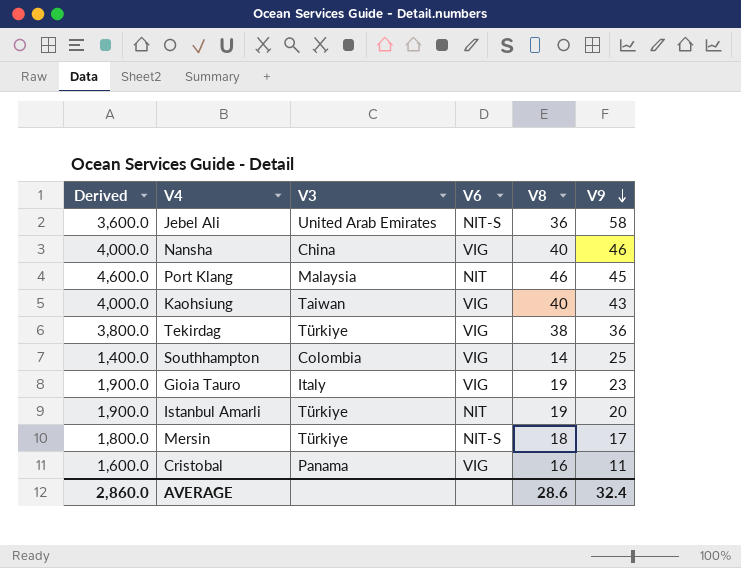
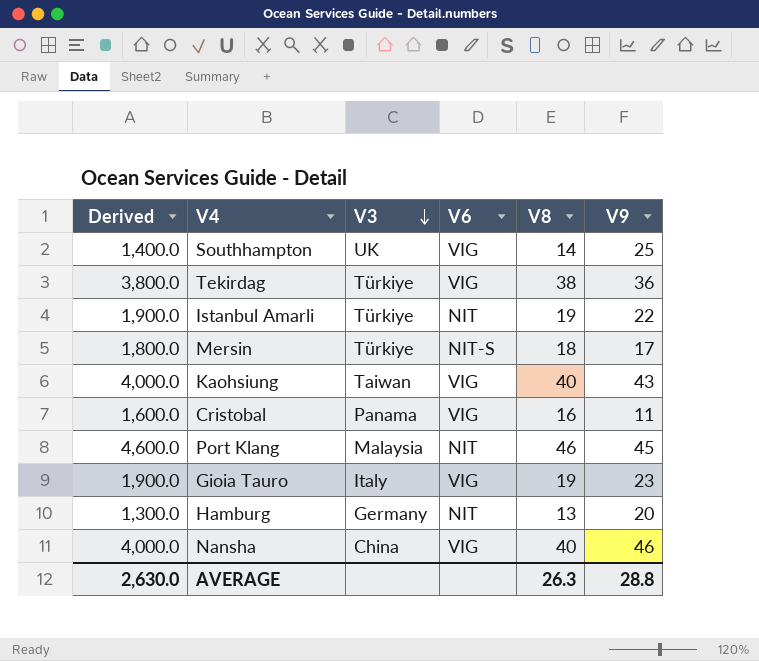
row order: V9 descending -> V3 descending
row Jebel Ali: 3,600.0 | United Arab Emirates | NIT-S | 36 | 58 -> none
Southhampton | V3: Colombia -> UK
Istanbul Amarli | V9: 20 -> 22
row Hamburg: none -> 1,300.0 | Germany | NIT | 13 | 20
AVERAGE | Derived: 2,860.0 -> 2,630.0
AVERAGE | V8: 28.6 -> 26.3
AVERAGE | V9: 32.4 -> 28.8

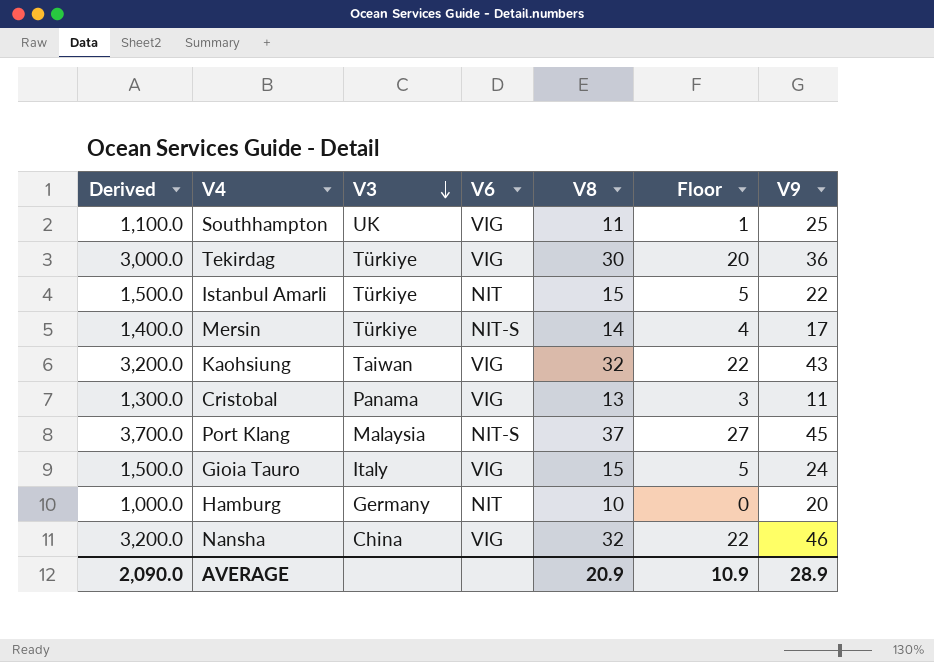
column Floor | formula: none -> [V8] - 10
Southhampton | Derived: 1,400.0 -> 1,100.0
Southhampton | V8: 14 -> 11
Tekirdag | Derived: 3,800.0 -> 3,000.0
Tekirdag | V8: 38 -> 30
Istanbul Amarli | Derived: 1,900.0 -> 1,500.0
Istanbul Amarli | V8: 19 -> 15
Mersin | Derived: 1,800.0 -> 1,400.0
Mersin | V8: 18 -> 14
Kaohsiung | Derived: 4,000.0 -> 3,200.0
Kaohsiung | V8: 40 -> 32
Cristobal | Derived: 1,600.0 -> 1,300.0
Cristobal | V8: 16 -> 13
Port Klang | Derived: 4,600.0 -> 3,700.0
Port Klang | V6: NIT -> NIT-S
Port Klang | V8: 46 -> 37
Gioia Tauro | Derived: 1,900.0 -> 1,500.0
Gioia Tauro | V8: 19 -> 15
Gioia Tauro | V9: 23 -> 24
Hamburg | Derived: 1,300.0 -> 1,000.0
Hamburg | V8: 13 -> 10
Nansha | Derived: 4,000.0 -> 3,200.0
Nansha | V8: 40 -> 32
AVERAGE | Derived: 2,630.0 -> 2,090.0
AVERAGE | V8: 26.3 -> 20.9
AVERAGE | V9: 28.8 -> 28.9

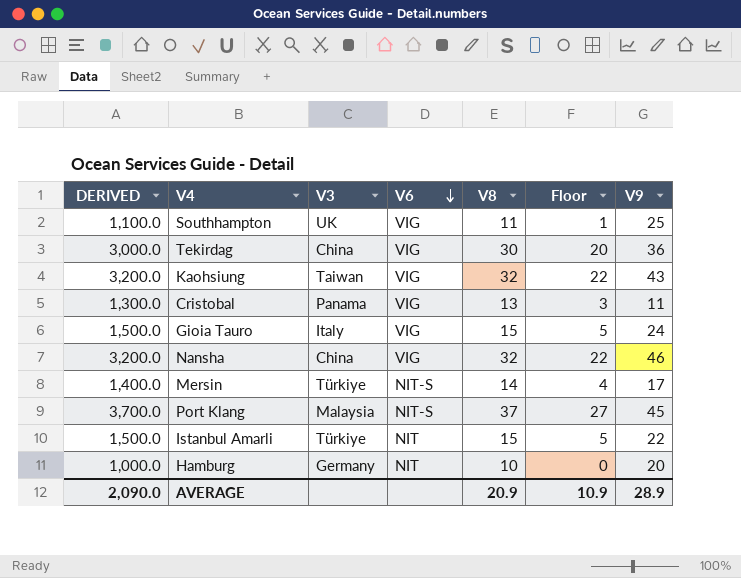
row order: V3 descending -> V6 descending
column name: Derived -> DERIVED
Tekirdag | V3: Türkiye -> China

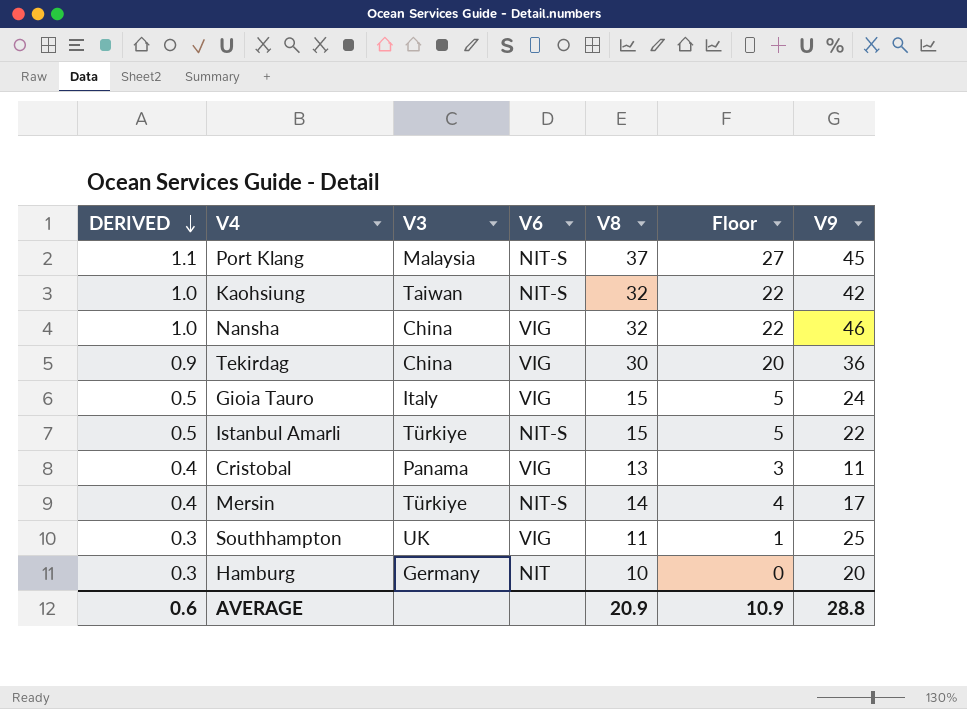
row order: V6 descending -> DERIVED descending
column DERIVED | formula: [V8] * 100 -> [V8] * 0.03
Kaohsiung | V6: VIG -> NIT-S
Kaohsiung | V9: 43 -> 42
Istanbul Amarli | V6: NIT -> NIT-S
AVERAGE | DERIVED: 2,090.0 -> 0.6
AVERAGE | V9: 28.9 -> 28.8

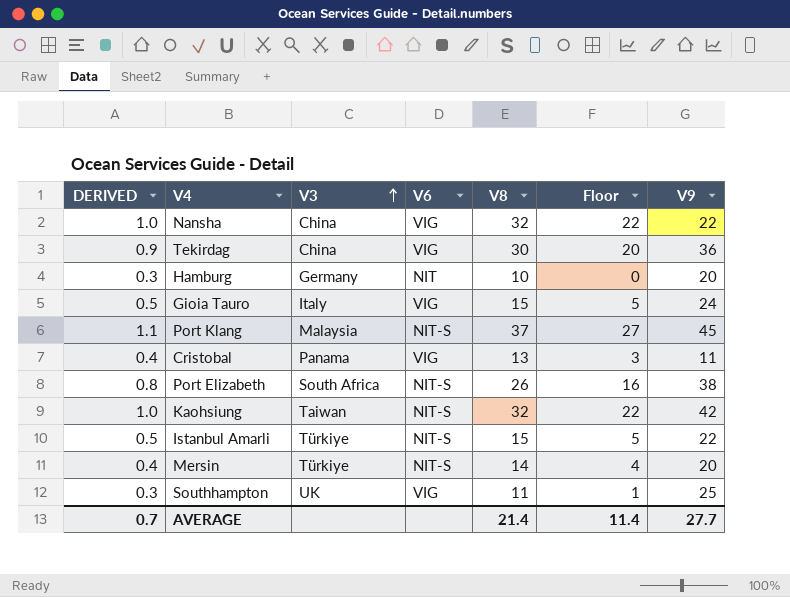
row order: DERIVED descending -> V3 ascending
Nansha | V9: 46 -> 22
row Port Elizabeth: none -> 0.8 | South Africa | NIT-S | 26 | 16 | 38
Mersin | V9: 17 -> 20
AVERAGE | DERIVED: 0.6 -> 0.7
AVERAGE | V8: 20.9 -> 21.4
AVERAGE | Floor: 10.9 -> 11.4
AVERAGE | V9: 28.8 -> 27.7

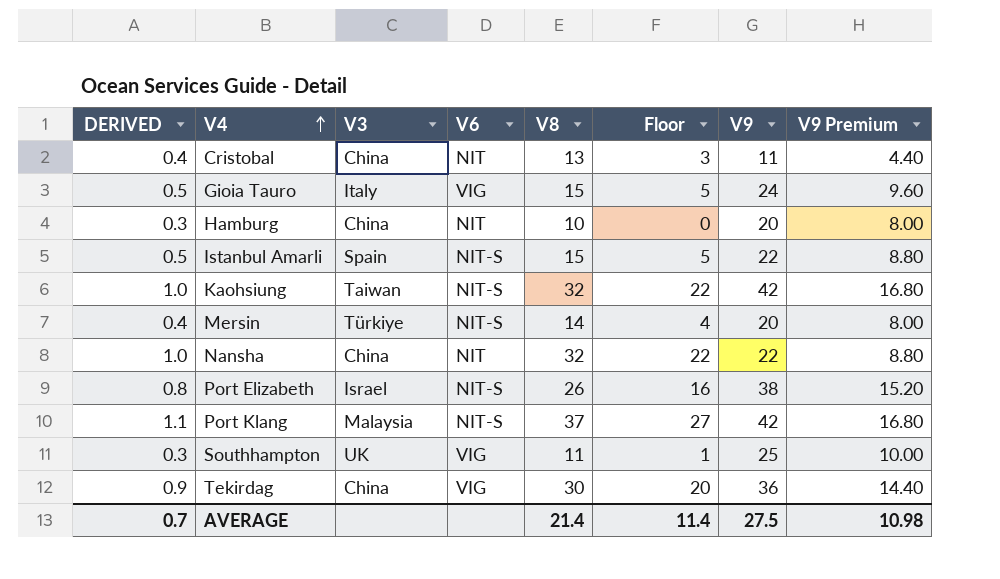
row order: V3 ascending -> V4 ascending
column V9 Premium | formula: none -> [V9] * 0.4
Cristobal | V3: Panama -> China
Cristobal | V6: VIG -> NIT
Hamburg | V3: Germany -> China
Istanbul Amarli | V3: Türkiye -> Spain
Nansha | V6: VIG -> NIT
Port Elizabeth | V3: South Africa -> Israel
Port Klang | V9: 45 -> 42
AVERAGE | V9: 27.7 -> 27.5

